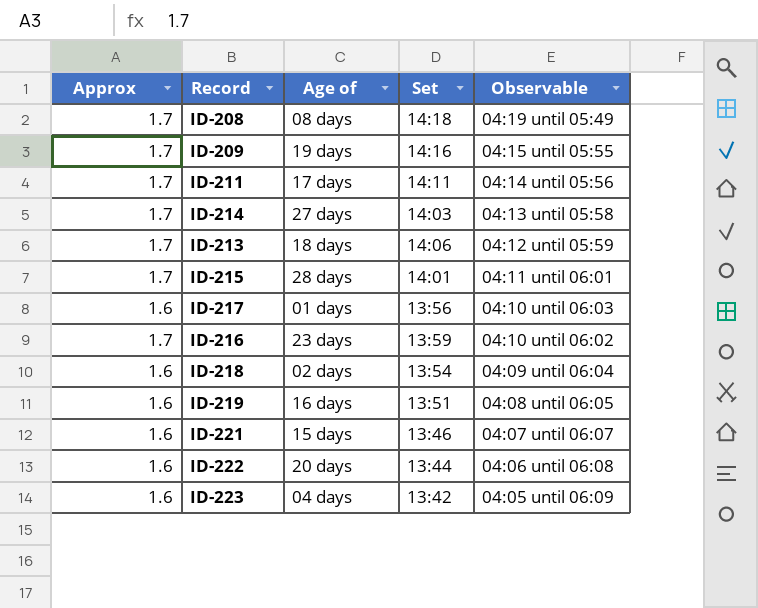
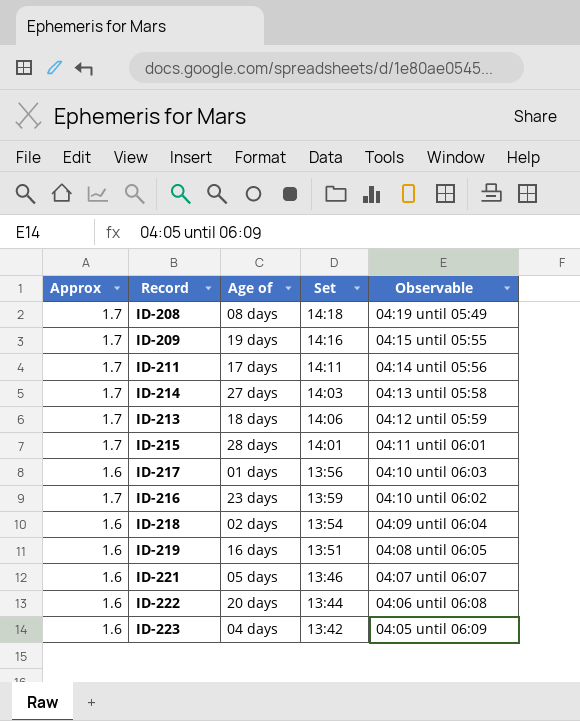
ID-221 | Age of: 15 days -> 05 days

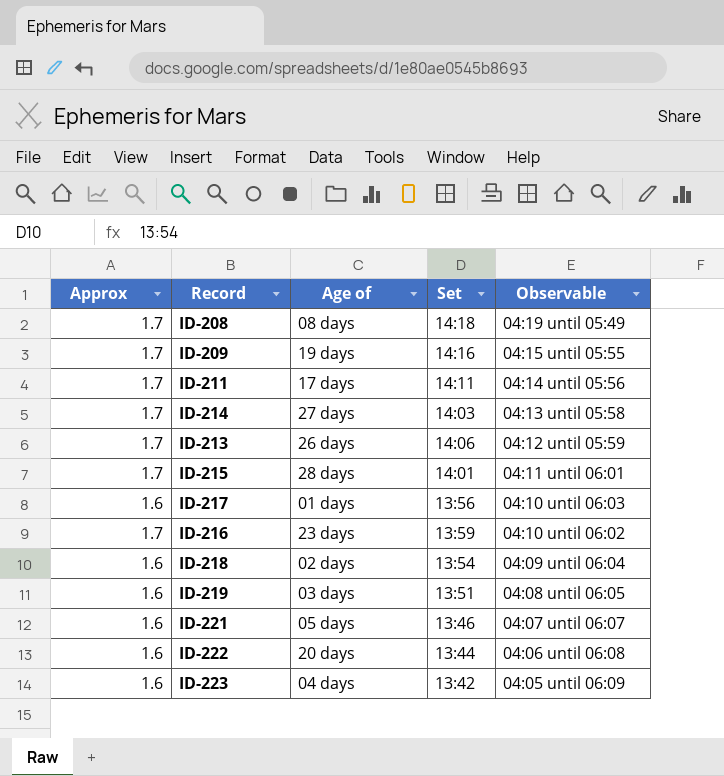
ID-213 | Age of: 18 days -> 26 days
ID-219 | Age of: 16 days -> 03 days

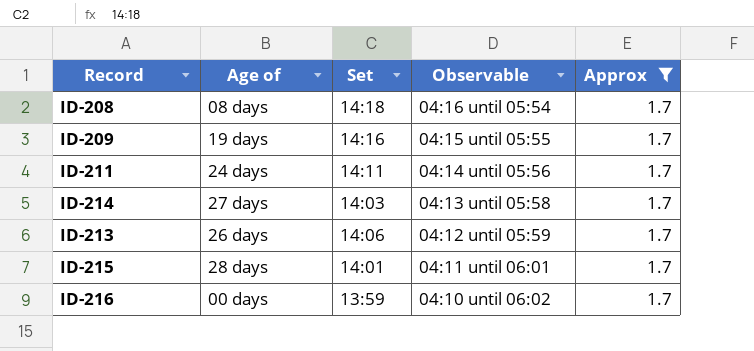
filter: none -> Approx = 1.7
column Approx | position: 1 -> 5
ID-208 | Observable: 04:19 until 05:49 -> 04:16 until 05:54
ID-211 | Age of: 17 days -> 24 days
ID-216 | Age of: 23 days -> 00 days

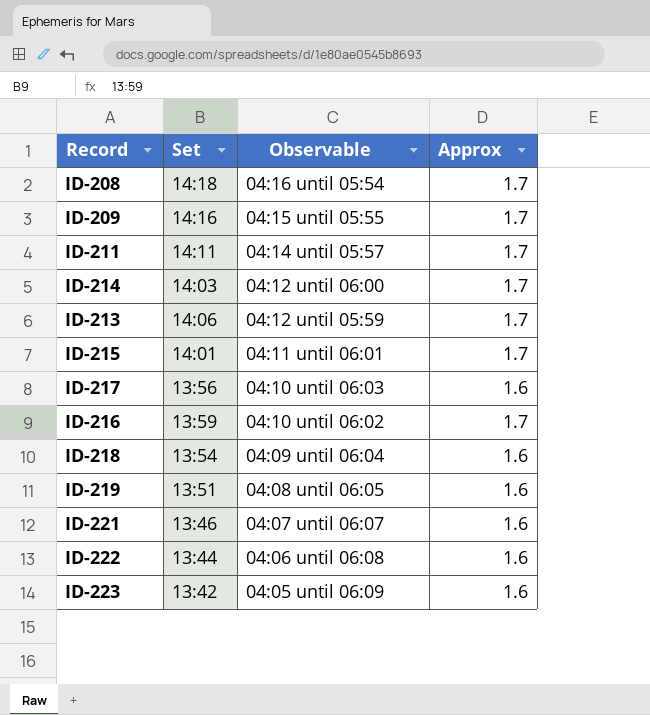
filter: Approx = 1.7 -> none
column Age of | position: 2 -> none
ID-211 | Observable: 04:14 until 05:56 -> 04:14 until 05:57
ID-214 | Observable: 04:13 until 05:58 -> 04:12 until 06:00

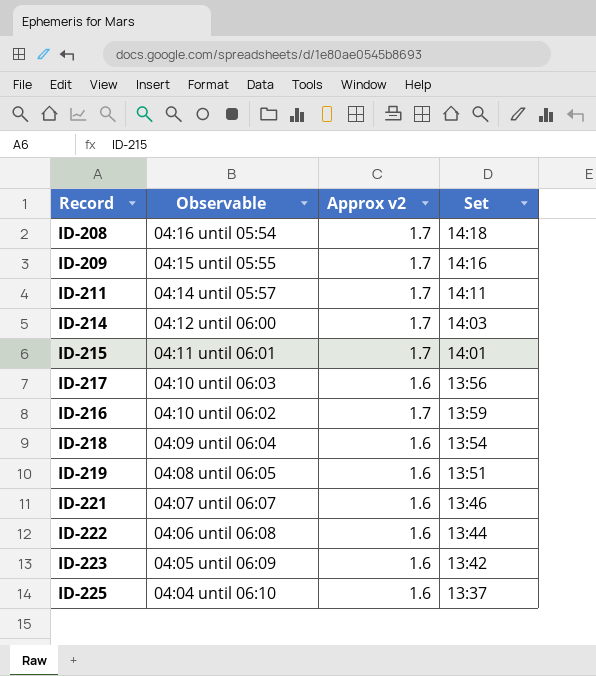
column name: Approx -> Approx v2
column Set | position: 2 -> 4
row ID-213: 14:06 | 04:12 until 05:59 | 1.7 -> none
row ID-225: none -> 04:04 until 06:10 | 1.6 | 13:37

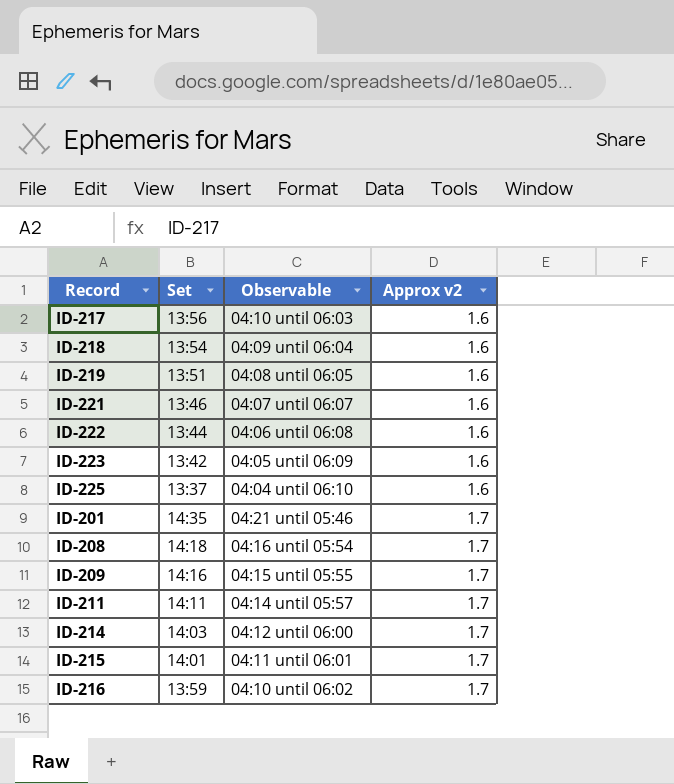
row order: Observable descending -> Approx v2 ascending
column Set | position: 4 -> 2
row ID-201: none -> 14:35 | 04:21 until 05:46 | 1.7

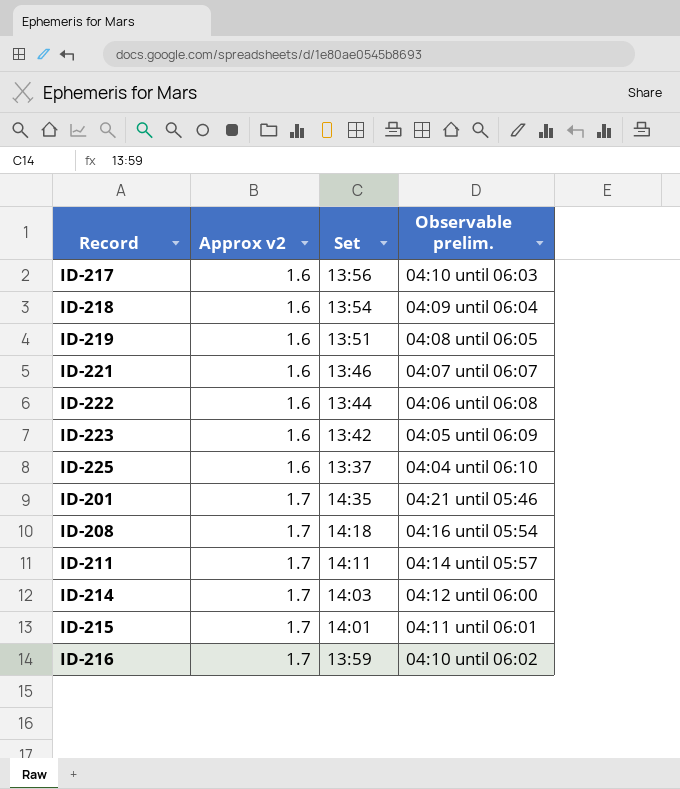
column Approx v2 | position: 4 -> 2
column name: Observable -> Observable prelim.
row ID-209: 14:16 | 04:15 until 05:55 | 1.7 -> none

